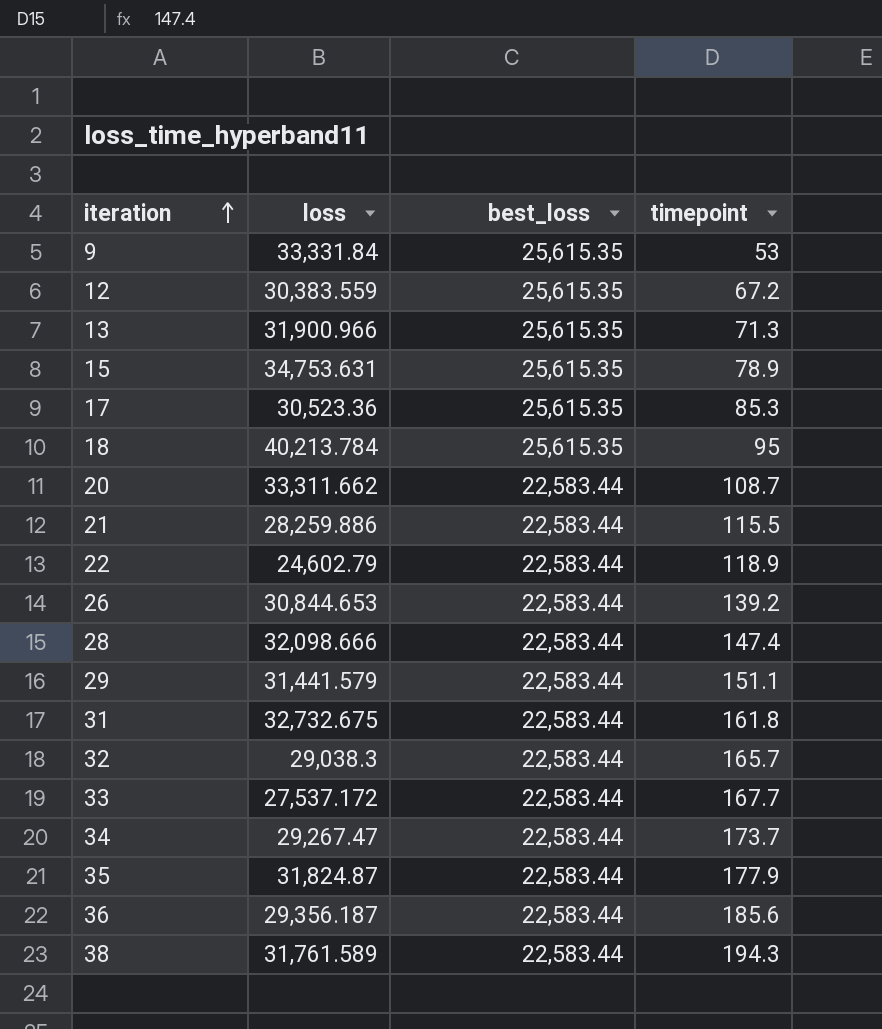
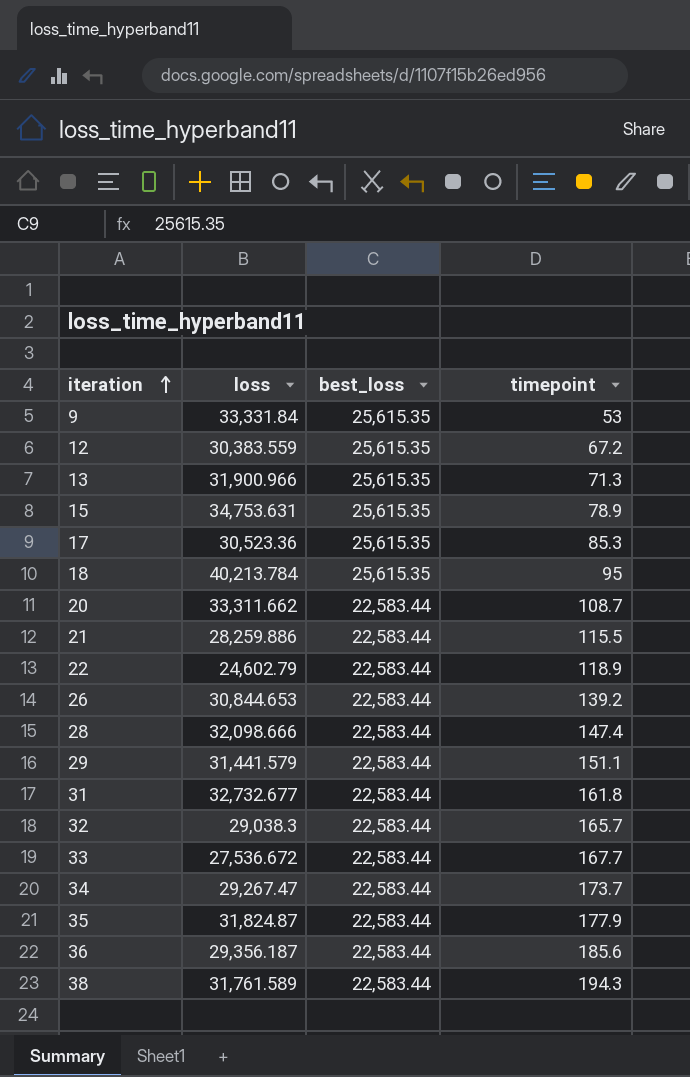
31 | loss: 32,732.675 -> 32,732.677
33 | loss: 27,537.172 -> 27,536.672

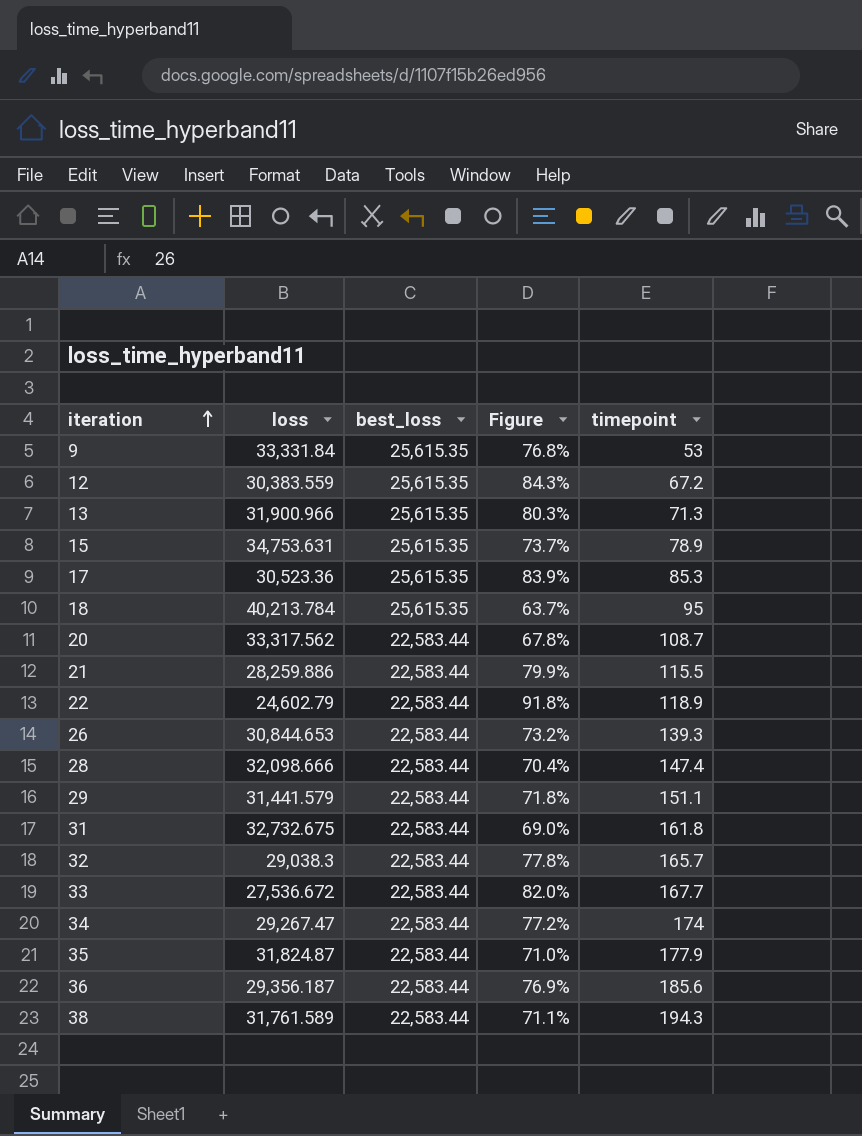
column Figure | formula: none -> [best_loss] / [loss]
20 | loss: 33,311.662 -> 33,317.562
26 | timepoint: 139.2 -> 139.3
31 | loss: 32,732.677 -> 32,732.675
34 | timepoint: 173.7 -> 174

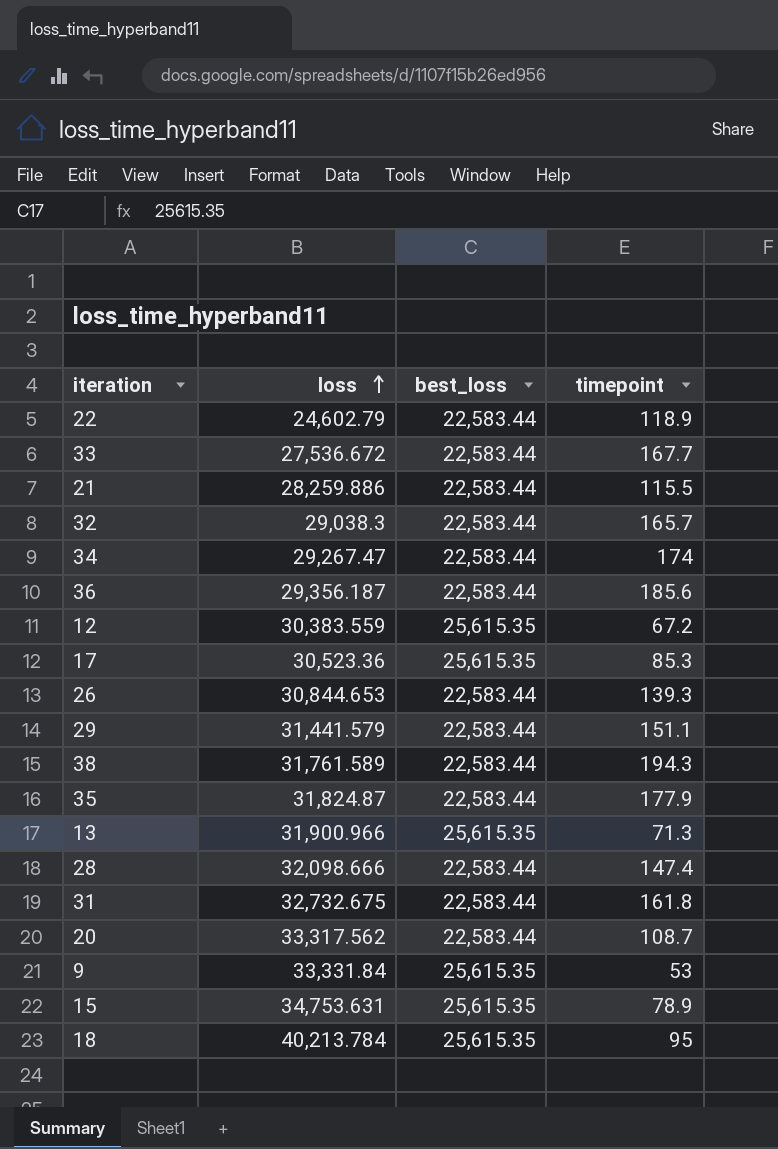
row order: iteration ascending -> loss ascending
column Figure | formula: [best_loss] / [loss] -> none

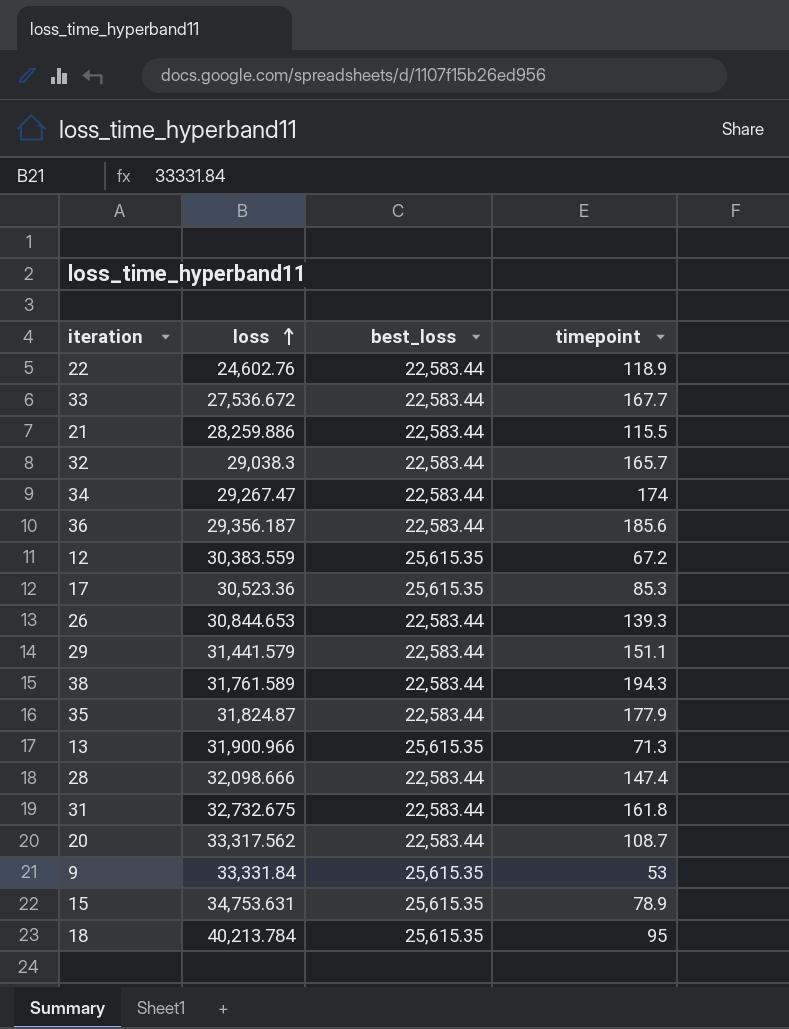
22 | loss: 24,602.79 -> 24,602.76

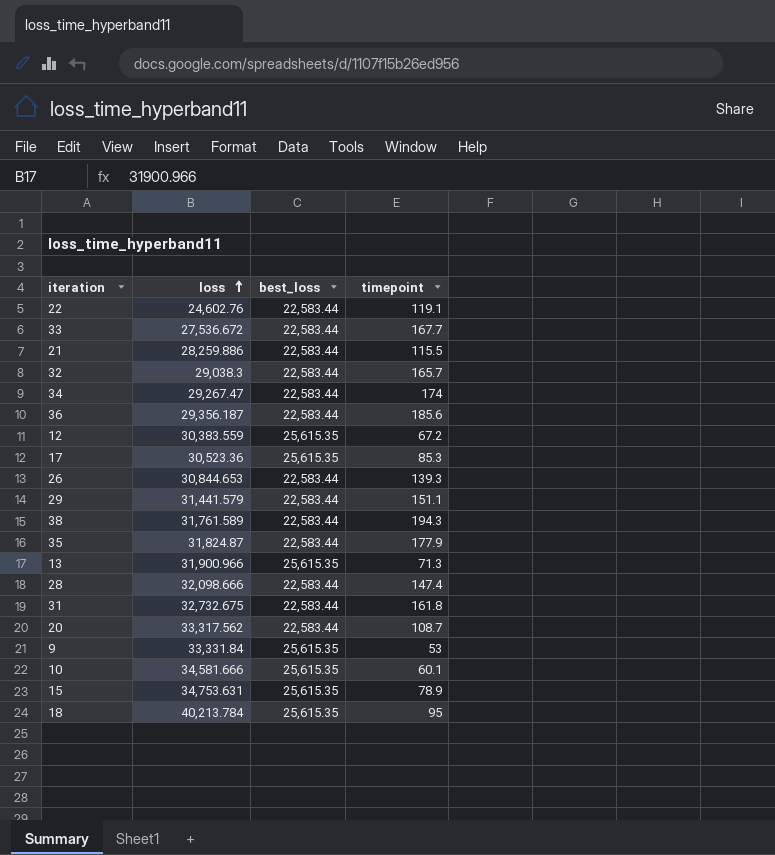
22 | timepoint: 118.9 -> 119.1
row 10: none -> 34,581.666 | 25,615.35 | 60.1

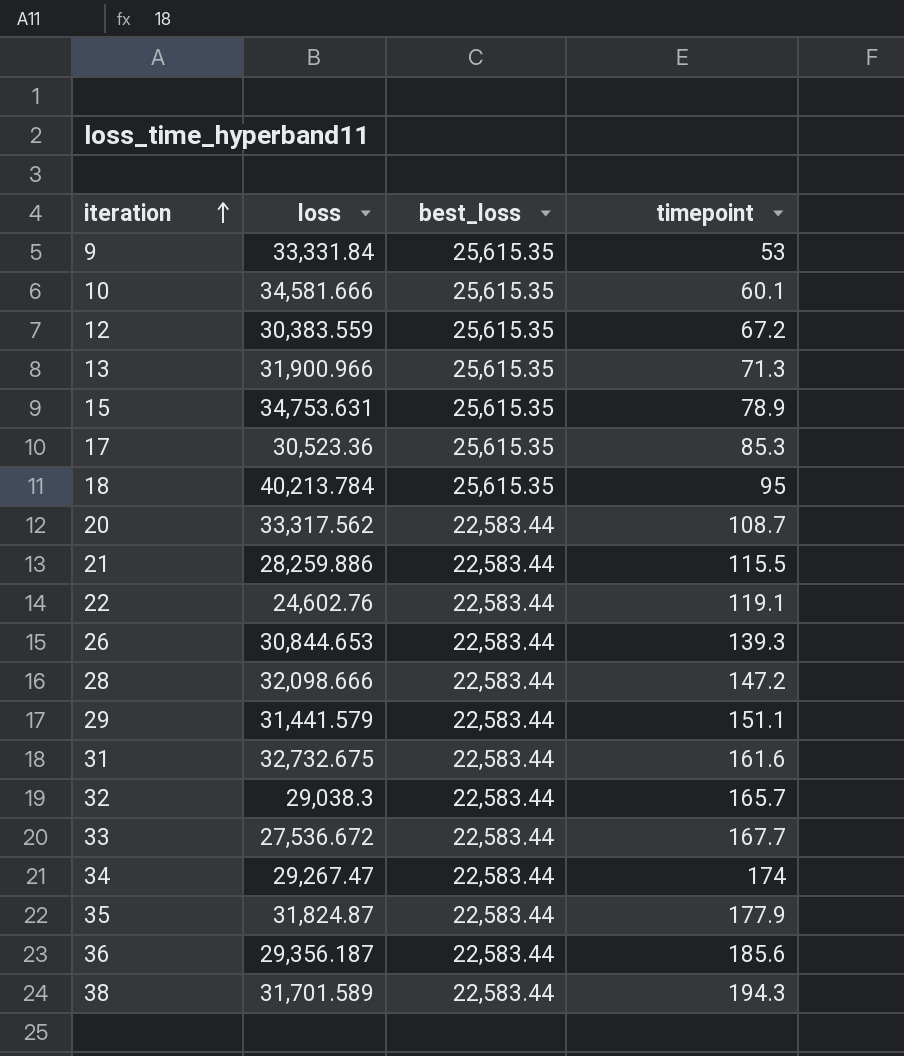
row order: loss ascending -> iteration ascending
28 | timepoint: 147.4 -> 147.2
31 | timepoint: 161.8 -> 161.6
38 | loss: 31,761.589 -> 31,701.589

